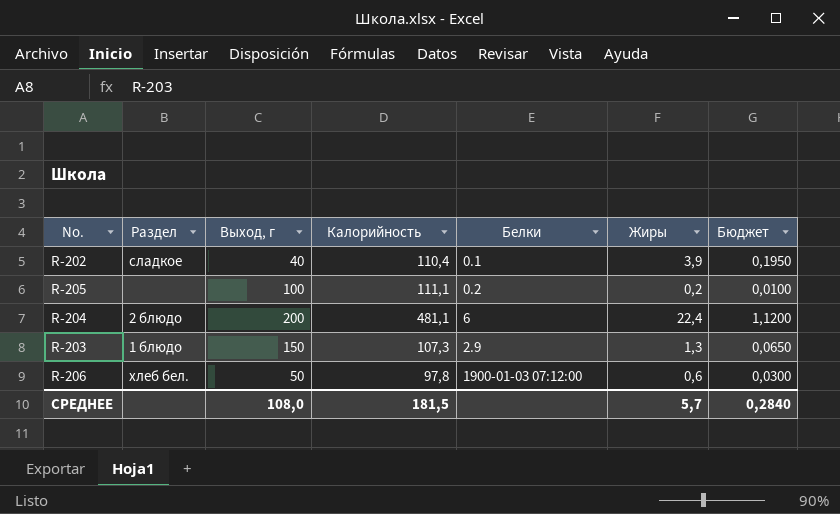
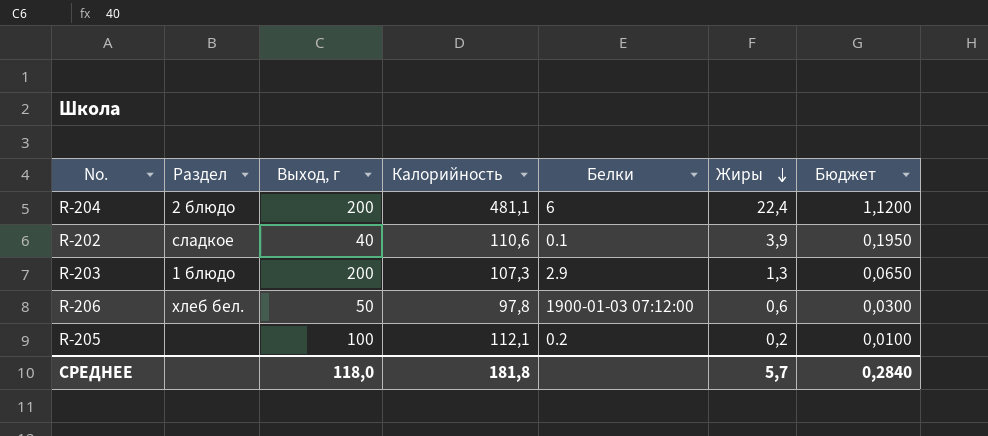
row order: none -> Жиры descending
R-202 | Калорийность: 110,4 -> 110,6
R-203 | Выход, г: 150 -> 200
R-205 | Калорийность: 111,1 -> 112,1
СРЕДНЕЕ | Выход, г: 108,0 -> 118,0
СРЕДНЕЕ | Калорийность: 181,5 -> 181,8

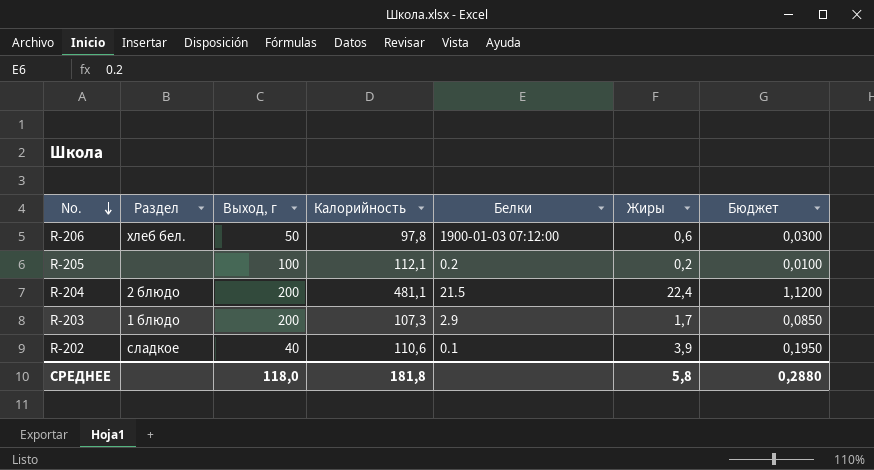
row order: Жиры descending -> No. descending
R-204 | Белки: 6 -> 21.5
R-203 | Жиры: 1,3 -> 1,7
R-203 | Бюджет: 0,0650 -> 0,0850
СРЕДНЕЕ | Жиры: 5,7 -> 5,8
СРЕДНЕЕ | Бюджет: 0,2840 -> 0,2880

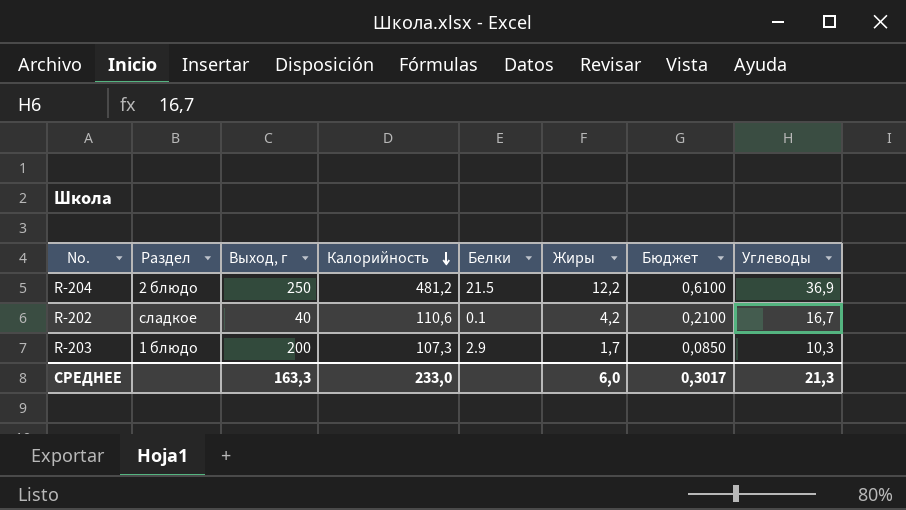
row order: No. descending -> Калорийность descending
column Углеводы | position: none -> 8
row R-206: хлеб бел. | 50 | 97,8 | 1900-01-03 07:12:00 | 0,6 | 0,0300 -> none
row R-205: none | 100 | 112,1 | 0.2 | 0,2 | 0,0100 -> none
R-204 | Выход, г: 200 -> 250
R-204 | Калорийность: 481,1 -> 481,2
R-204 | Жиры: 22,4 -> 12,2
R-204 | Бюджет: 1,1200 -> 0,6100
R-202 | Жиры: 3,9 -> 4,2
R-202 | Бюджет: 0,1950 -> 0,2100
СРЕДНЕЕ | Выход, г: 118,0 -> 163,3
СРЕДНЕЕ | Калорийность: 181,8 -> 233,0
СРЕДНЕЕ | Жиры: 5,8 -> 6,0
СРЕДНЕЕ | Бюджет: 0,2880 -> 0,3017

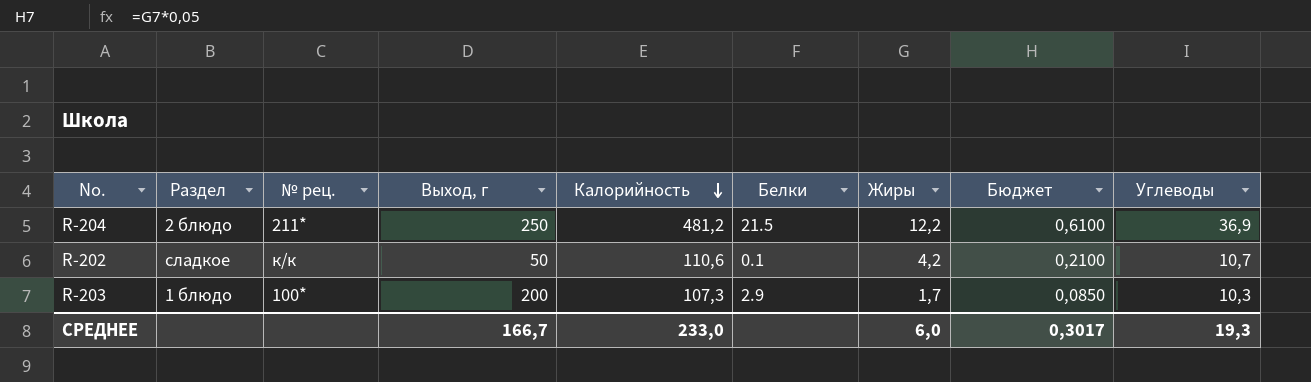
column № рец. | position: none -> 3
R-202 | Выход, г: 40 -> 50
R-202 | Углеводы: 16,7 -> 10,7
СРЕДНЕЕ | Выход, г: 163,3 -> 166,7
СРЕДНЕЕ | Углеводы: 21,3 -> 19,3

